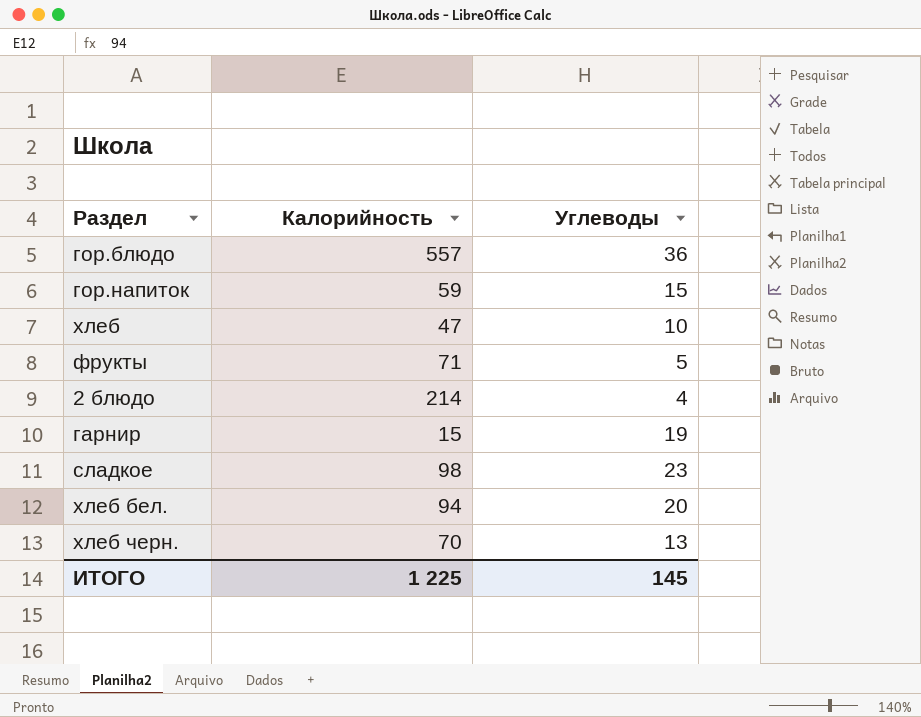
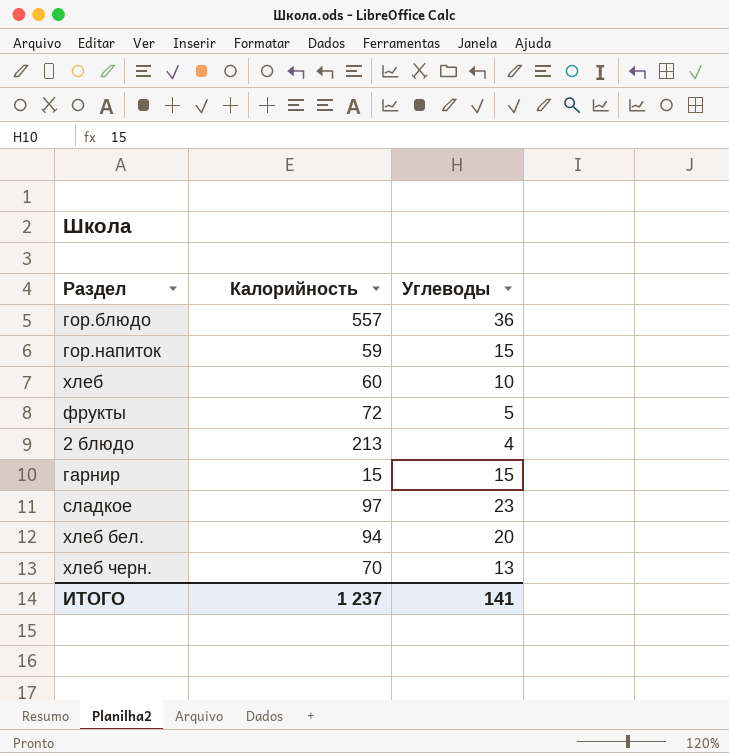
хлеб | Калорийность: 47 -> 60
фрукты | Калорийность: 71 -> 72
2 блюдо | Калорийность: 214 -> 213
гарнир | Углеводы: 19 -> 15
сладкое | Калорийность: 98 -> 97
ИТОГО | Калорийность: 1 225 -> 1 237
ИТОГО | Углеводы: 145 -> 141

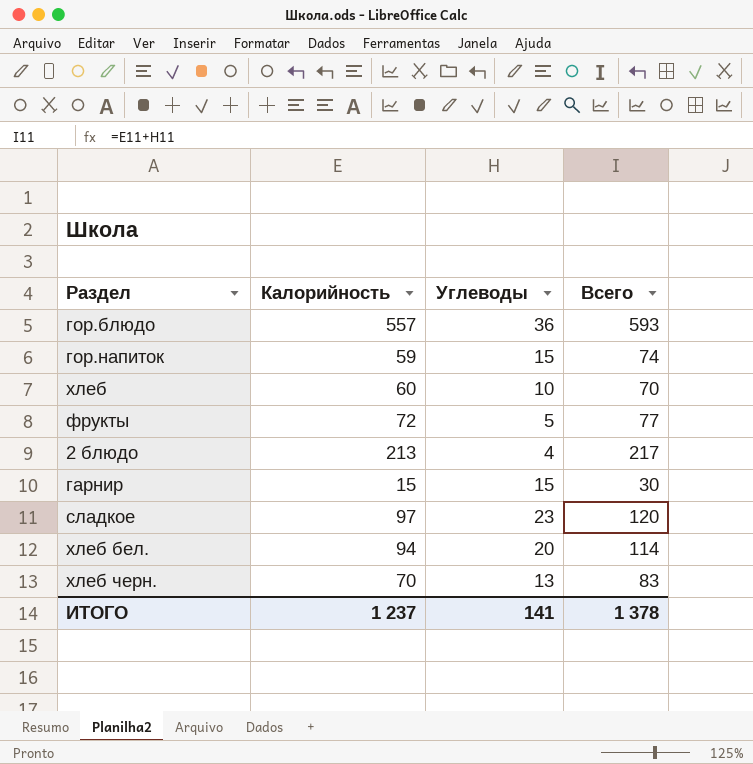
column Всего | formula: none -> [Калорийность] + [Углеводы]

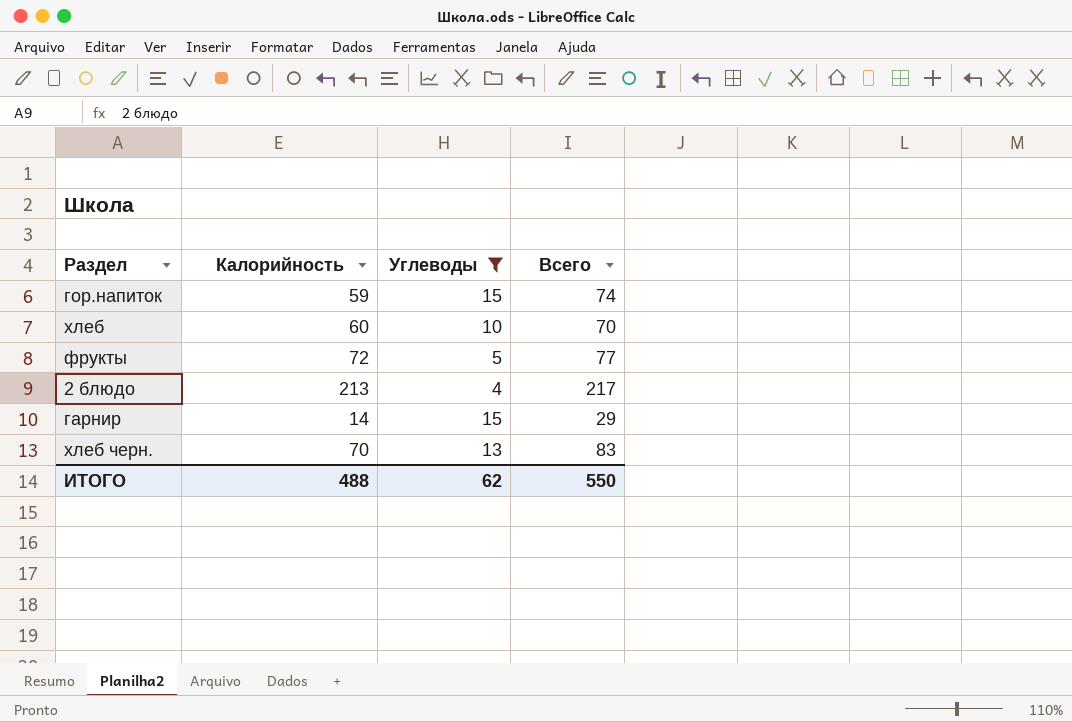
filter: none -> Углеводы <= 15
гарнир | Калорийность: 15 -> 14
гарнир | Всего: 30 -> 29
ИТОГО | Калорийность: 1 237 -> 488
ИТОГО | Углеводы: 141 -> 62
ИТОГО | Всего: 1 378 -> 550

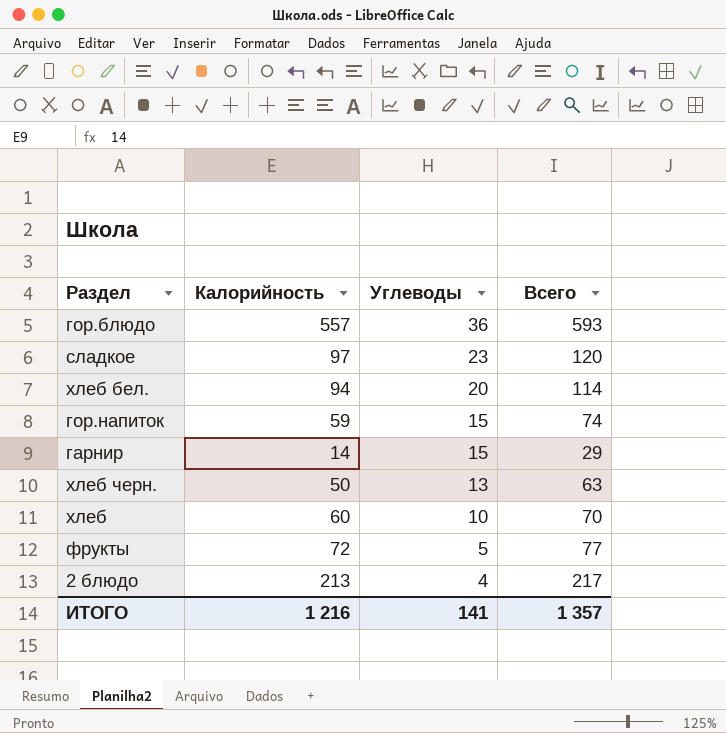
filter: Углеводы <= 15 -> none
row order: none -> Углеводы descending
хлеб черн. | Калорийность: 70 -> 50
хлеб черн. | Всего: 83 -> 63
ИТОГО | Калорийность: 488 -> 1 216
ИТОГО | Углеводы: 62 -> 141
ИТОГО | Всего: 550 -> 1 357

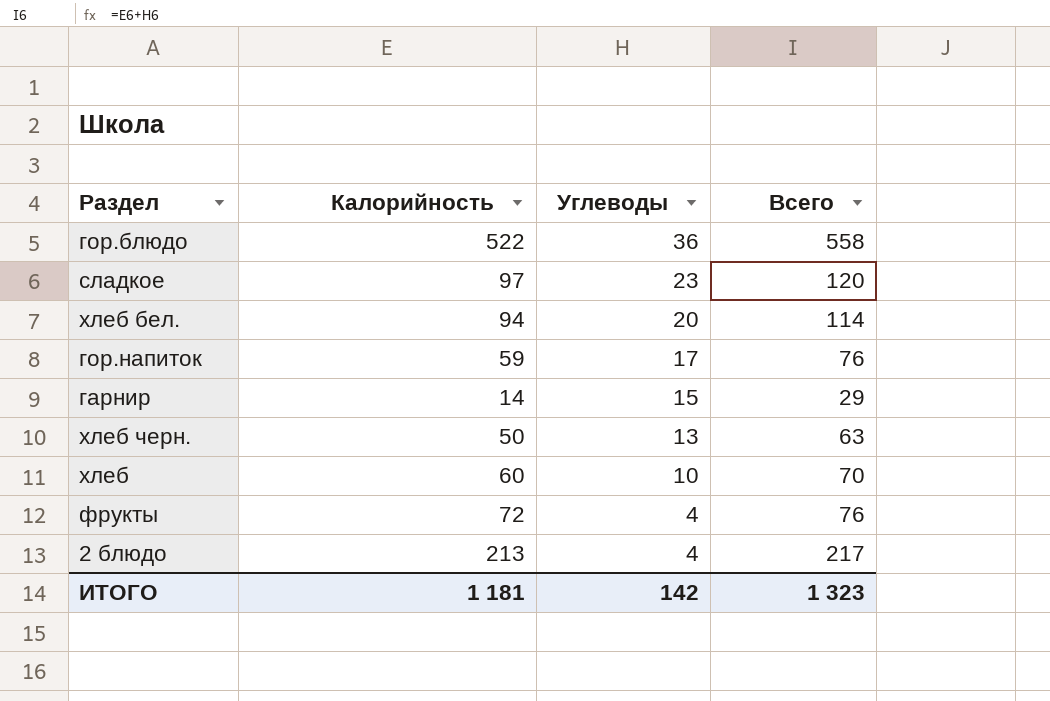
гор.блюдо | Калорийность: 557 -> 522
гор.блюдо | Всего: 593 -> 558
гор.напиток | Углеводы: 15 -> 17
гор.напиток | Всего: 74 -> 76
фрукты | Углеводы: 5 -> 4
фрукты | Всего: 77 -> 76
ИТОГО | Калорийность: 1 216 -> 1 181
ИТОГО | Углеводы: 141 -> 142
ИТОГО | Всего: 1 357 -> 1 323

